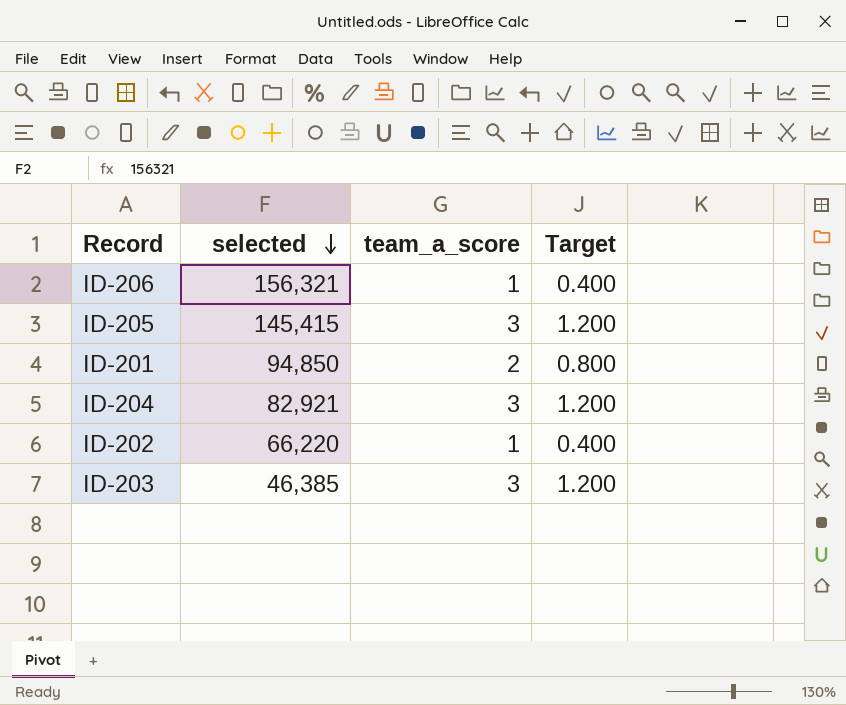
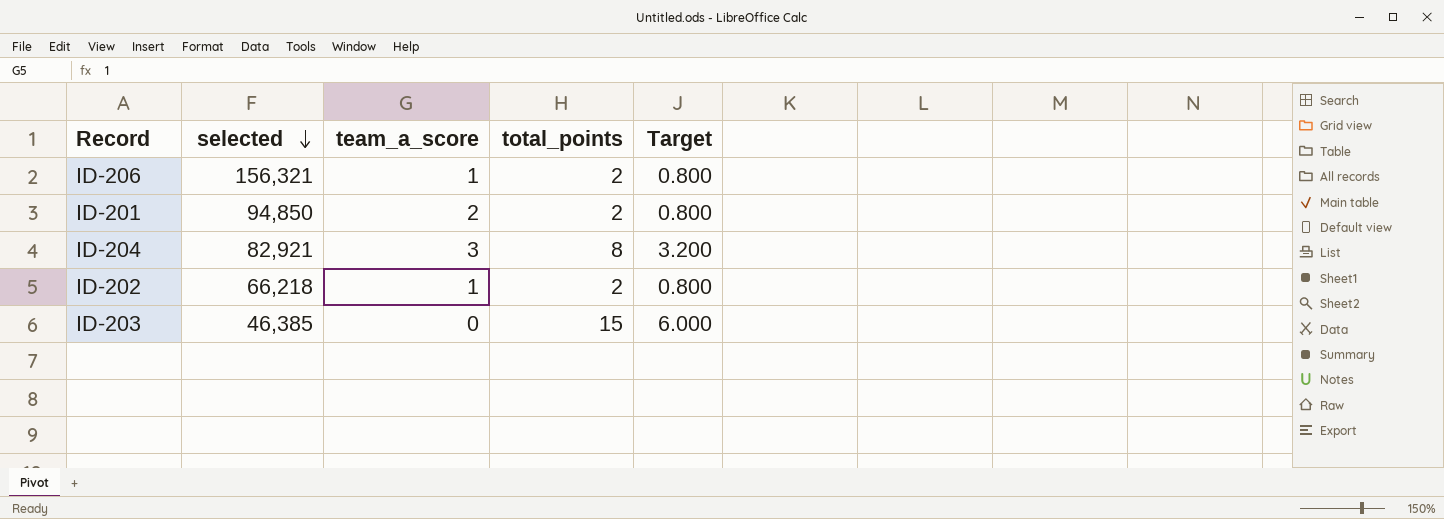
column total_points | position: none -> 4
column Target | formula: [team_a_score] * 0.4 -> [total_points] * 0.4
row ID-205: 145,415 | 3 | 1.200 -> none
ID-202 | selected: 66,220 -> 66,218
ID-203 | team_a_score: 3 -> 0

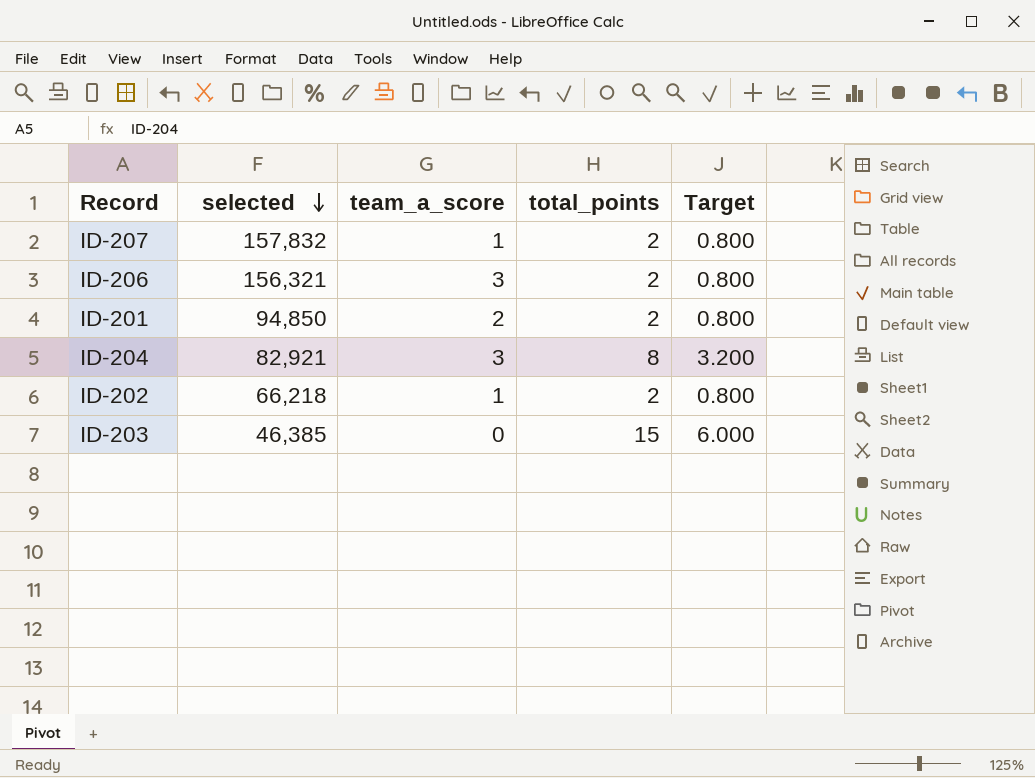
row ID-207: none -> 157,832 | 1 | 2 | 0.800
ID-206 | team_a_score: 1 -> 3

